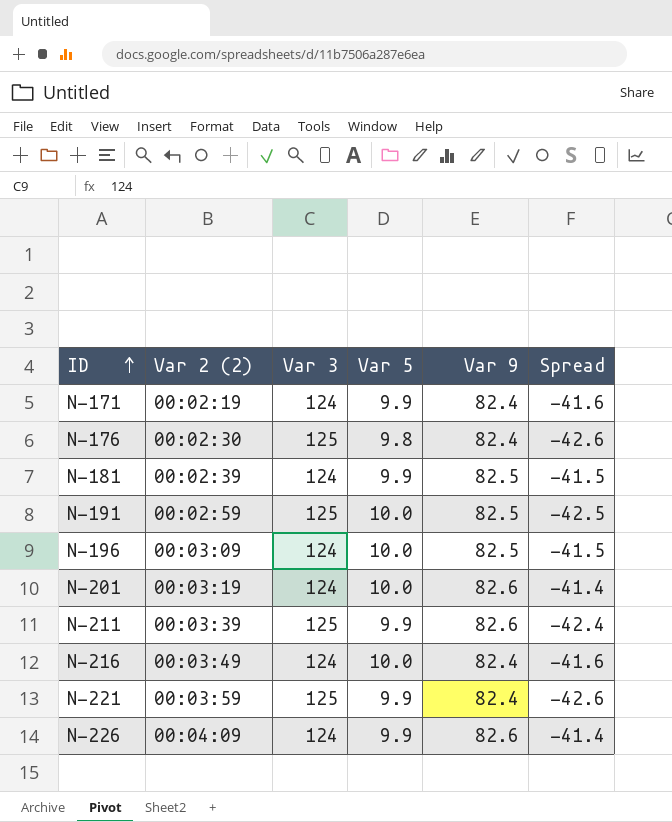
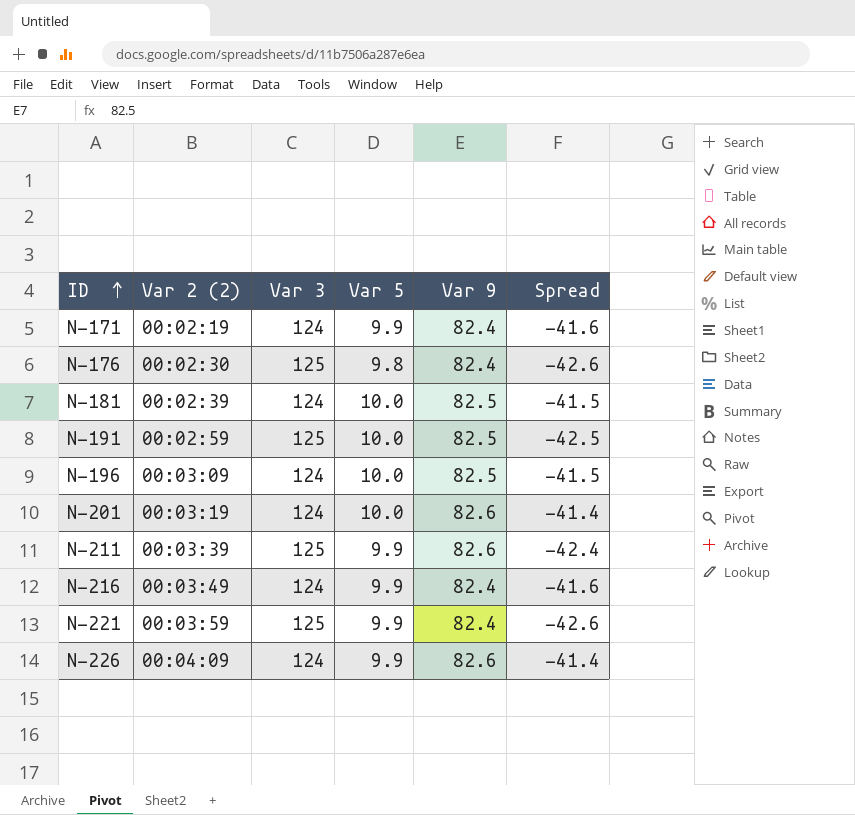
N-181 | Var 5: 9.9 -> 10.0
N-216 | Var 5: 10.0 -> 9.9

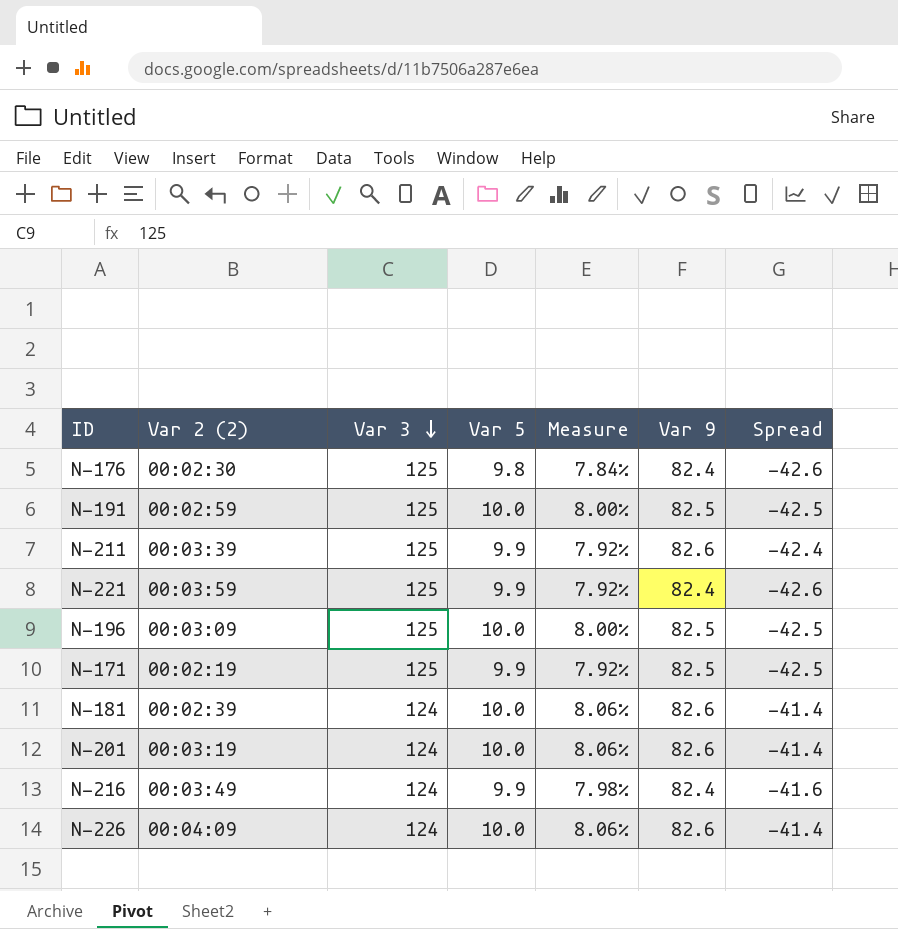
row order: ID ascending -> Var 3 descending
column Measure | formula: none -> [Var 5] / [Var 3]
N-196 | Var 3: 124 -> 125
N-196 | Spread: -41.5 -> -42.5
N-171 | Var 3: 124 -> 125
N-171 | Var 9: 82.4 -> 82.5
N-171 | Spread: -41.6 -> -42.5
N-181 | Var 9: 82.5 -> 82.6
N-181 | Spread: -41.5 -> -41.4
N-226 | Var 5: 9.9 -> 10.0

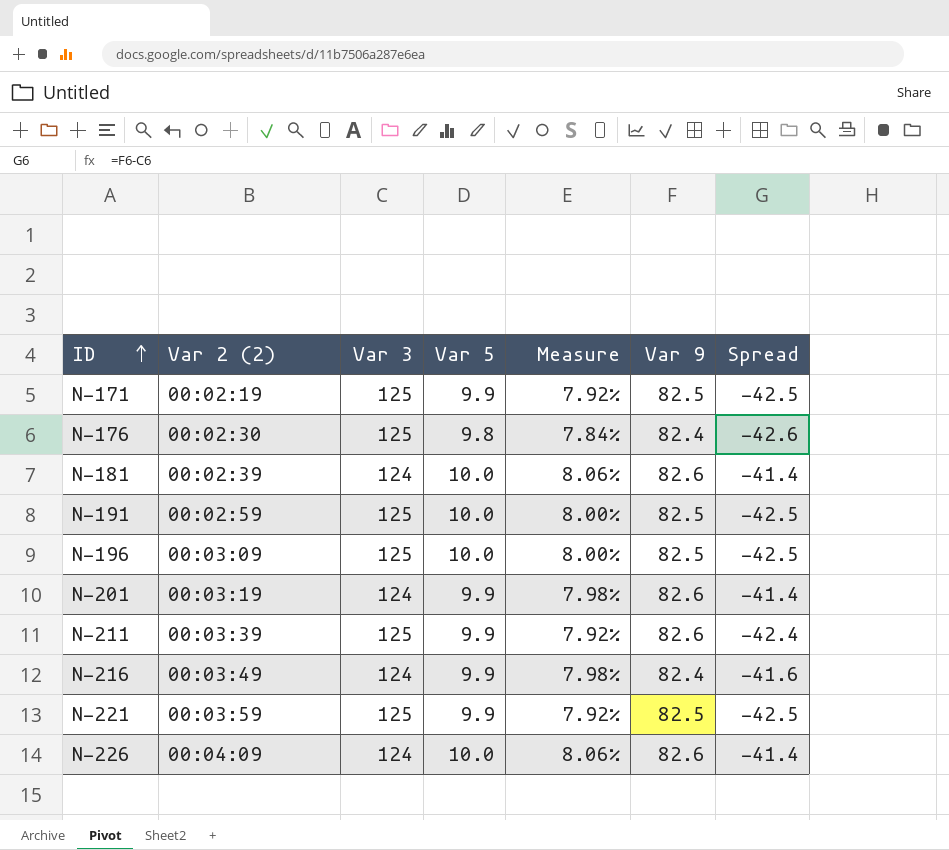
row order: Var 3 descending -> ID ascending
N-201 | Var 5: 10.0 -> 9.9
N-201 | Measure: 8.06% -> 7.98%
N-221 | Var 9: 82.4 -> 82.5
N-221 | Spread: -42.6 -> -42.5

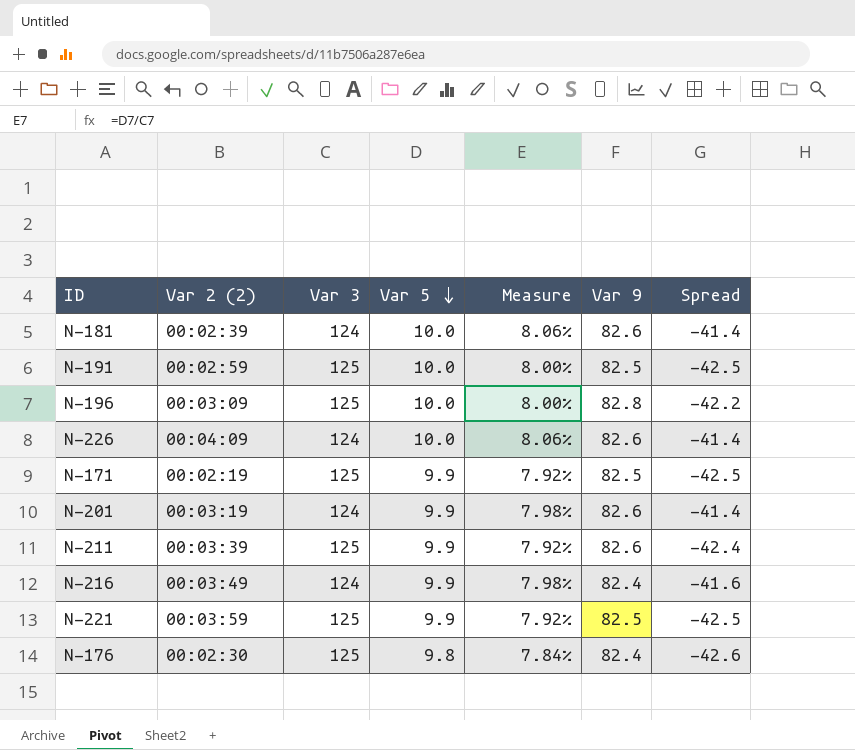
row order: ID ascending -> Var 5 descending
N-196 | Var 9: 82.5 -> 82.8
N-196 | Spread: -42.5 -> -42.2

